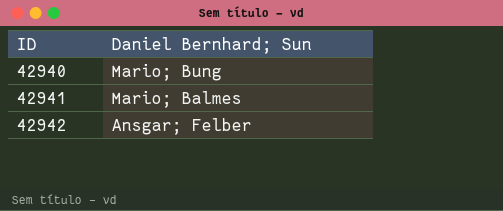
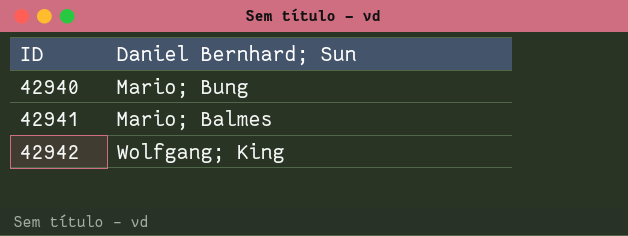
42942 | Daniel Bernhard; Sun: Ansgar; Felber -> Wolfgang; King

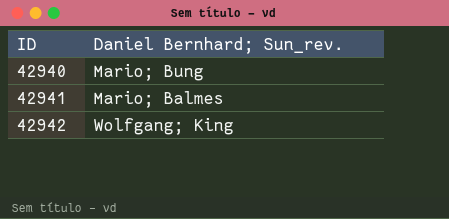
column name: Daniel Bernhard; Sun -> Daniel Bernhard; Sun_rev.

